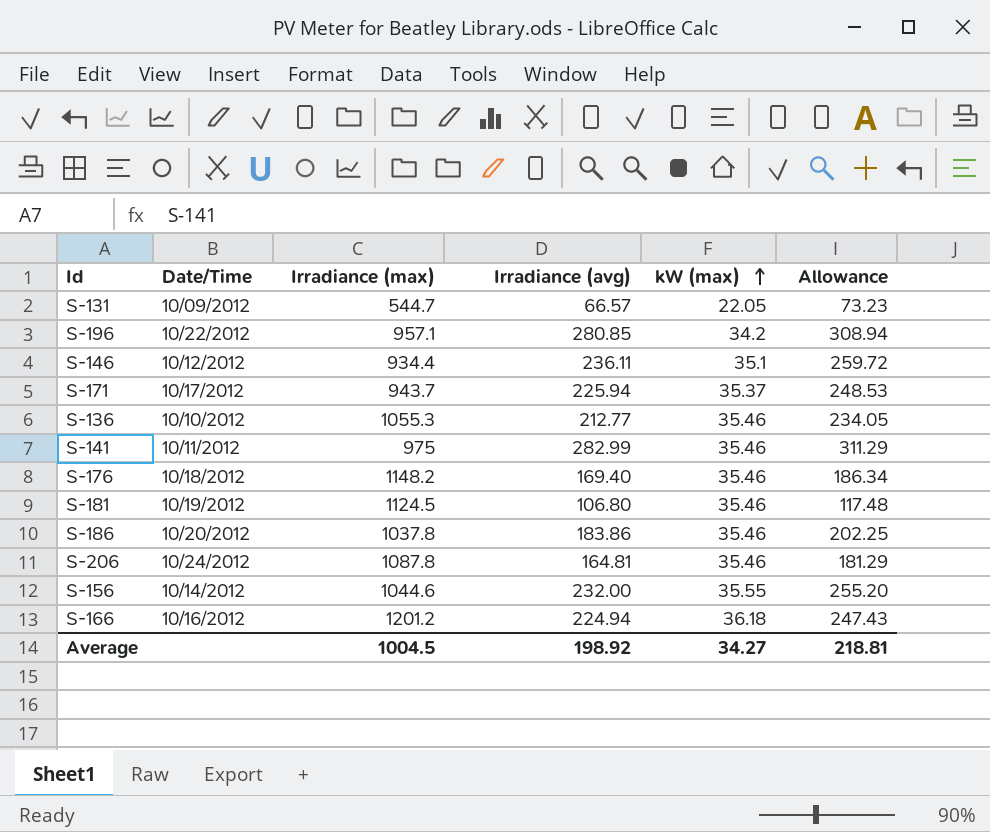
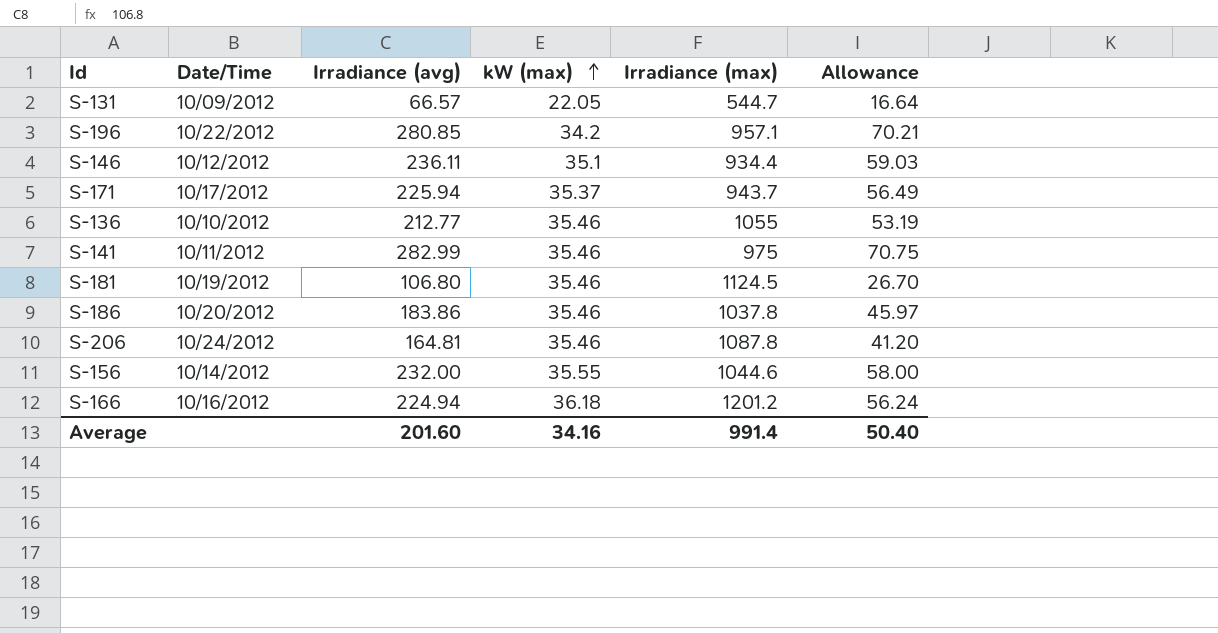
column Irradiance (max) | position: 3 -> 5
column Allowance | formula: [Irradiance (avg)] * 1.1 -> [Irradiance (avg)] * 0.25
row S-176: 10/18/2012 | 1148.2 | 169.40 | 35.46 | 186.34 -> none
S-136 | Irradiance (max): 1055.3 -> 1055
Average | Irradiance (avg): 198.92 -> 201.60
Average | kW (max): 34.27 -> 34.16
Average | Irradiance (max): 1004.5 -> 991.4
Average | Allowance: 218.81 -> 50.40

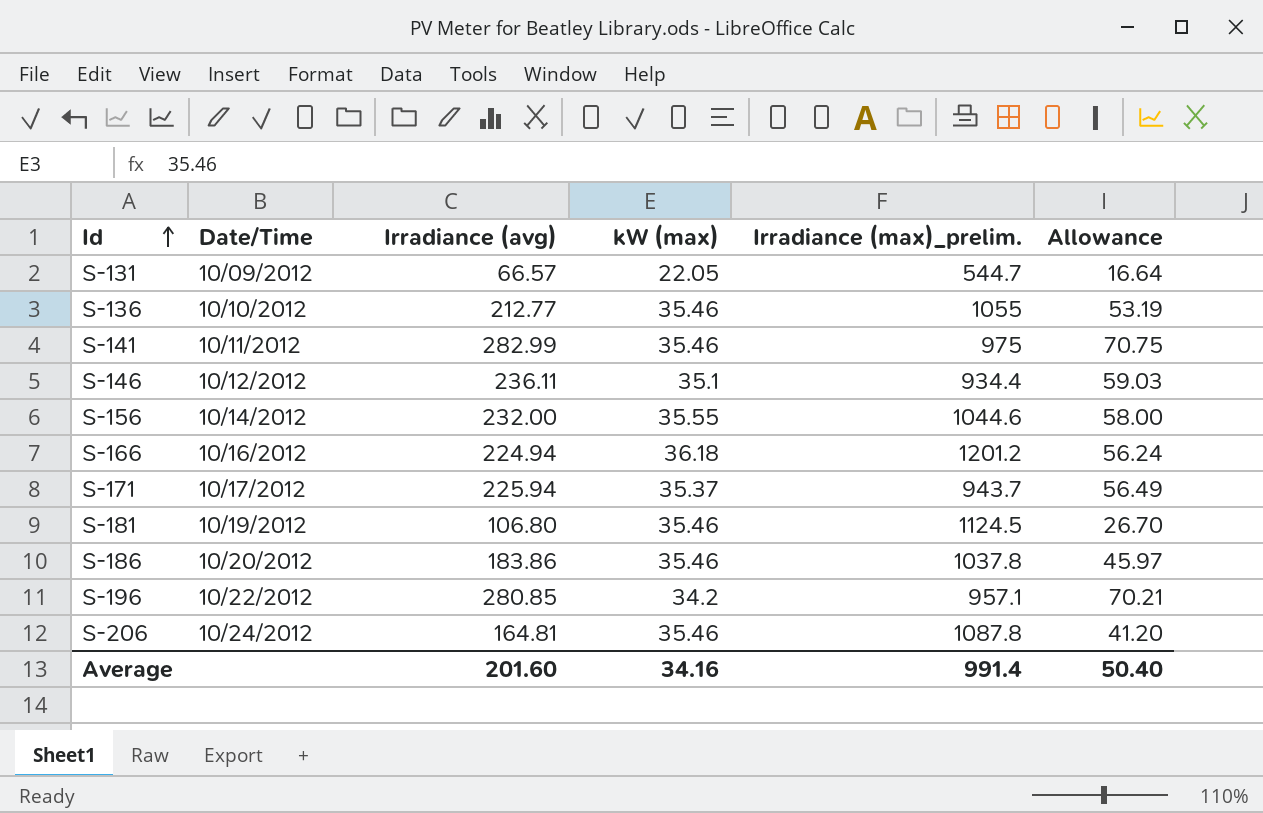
row order: kW (max) ascending -> Id ascending
column name: Irradiance (max) -> Irradiance (max)_prelim.

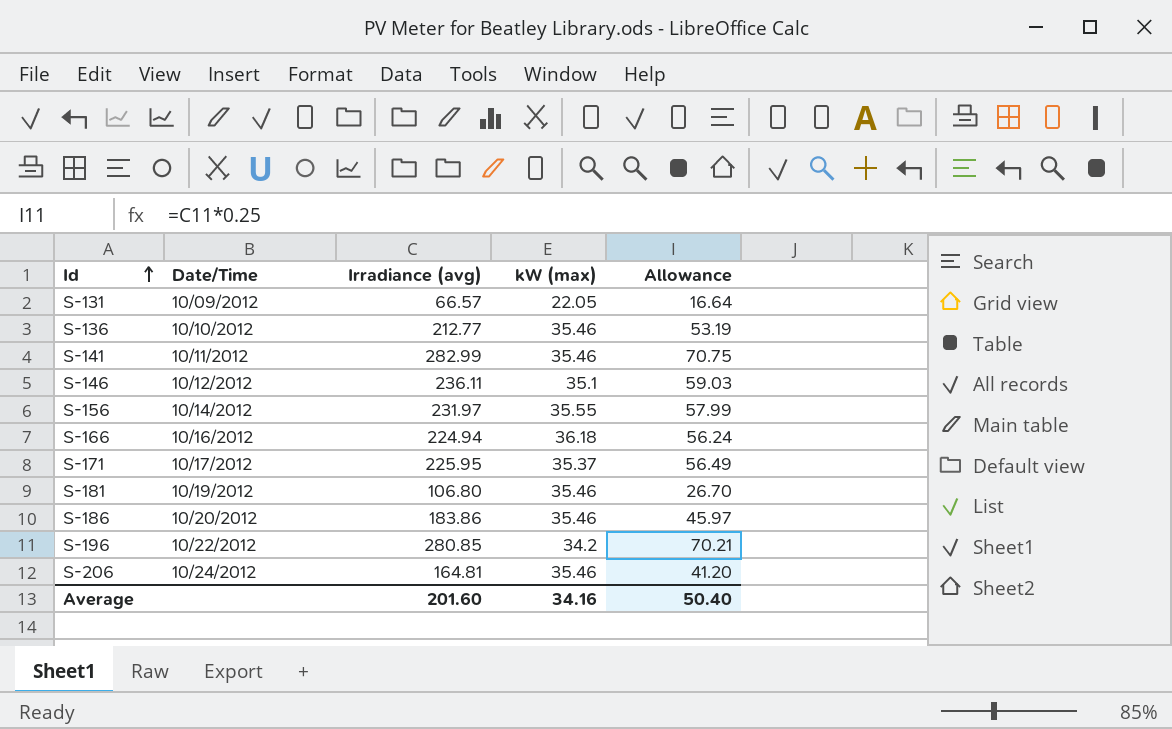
column Irradiance (max)_prelim. | position: 5 -> none
S-156 | Irradiance (avg): 232.00 -> 231.97
S-156 | Allowance: 58.00 -> 57.99
S-171 | Irradiance (avg): 225.94 -> 225.95

